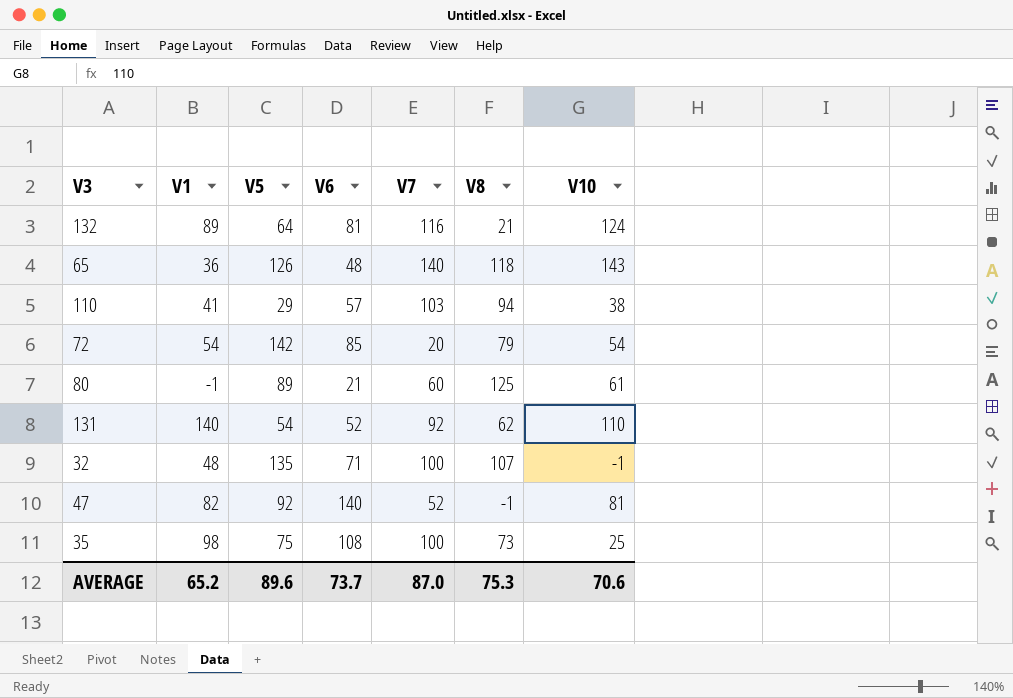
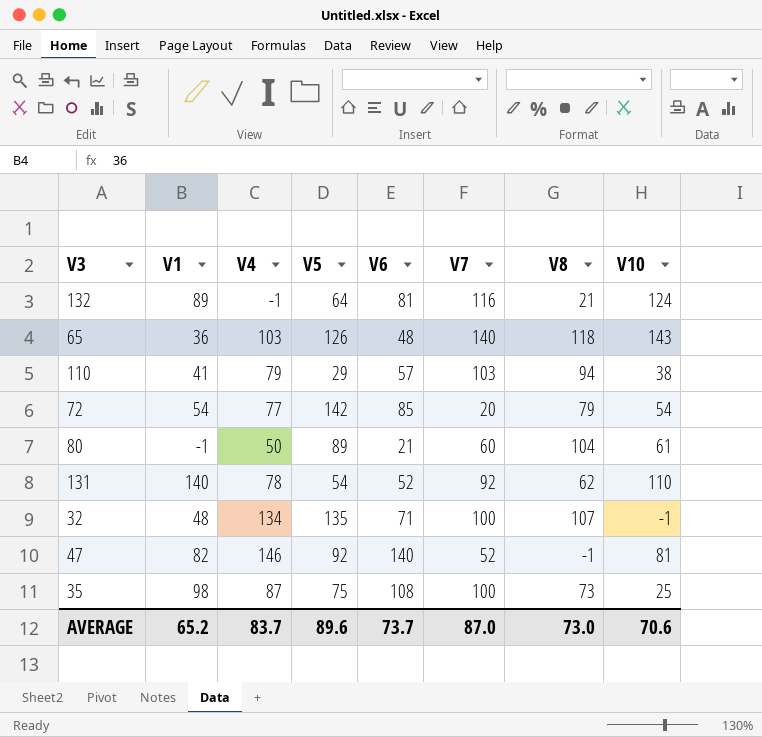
column V4 | position: none -> 3
80 | V8: 125 -> 104
AVERAGE | V8: 75.3 -> 73.0

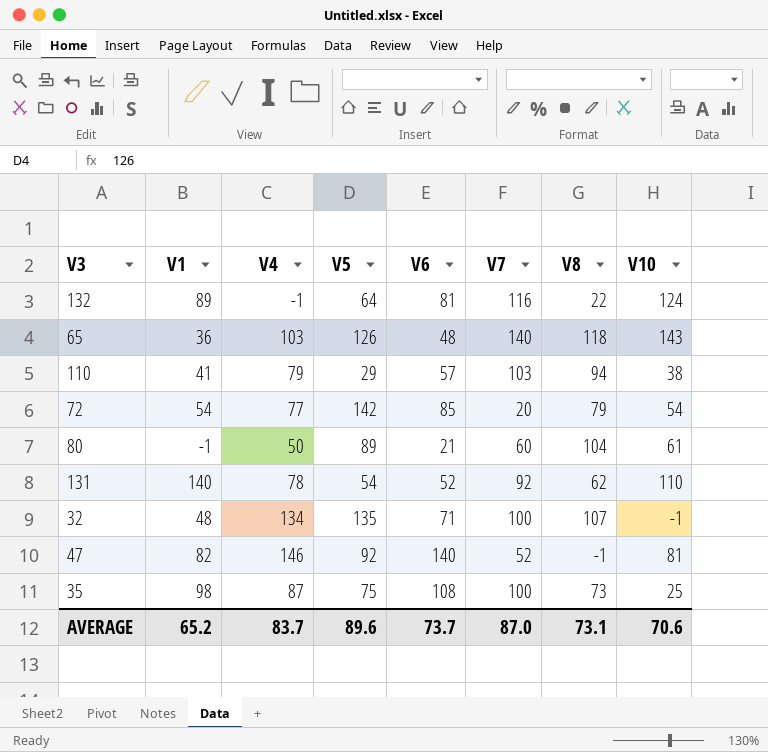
132 | V8: 21 -> 22
AVERAGE | V8: 73.0 -> 73.1

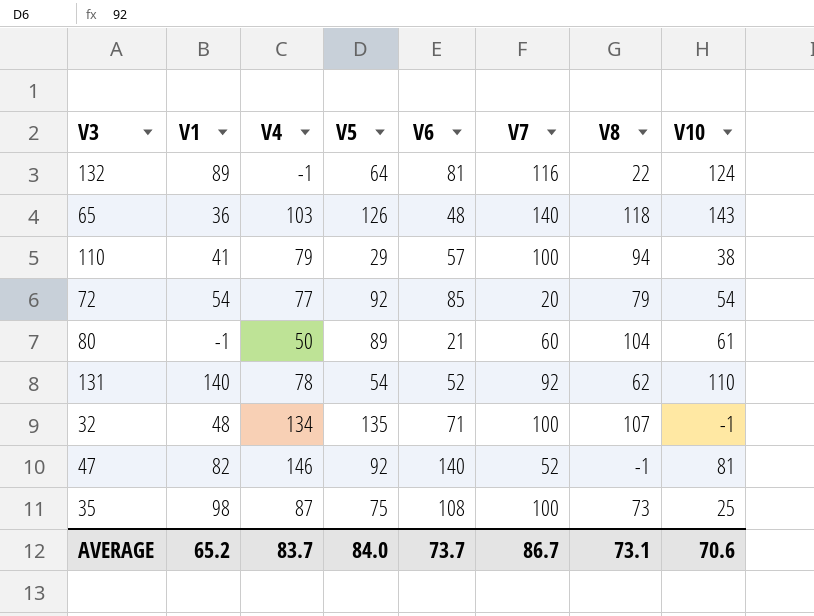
110 | V7: 103 -> 100
72 | V5: 142 -> 92
AVERAGE | V5: 89.6 -> 84.0
AVERAGE | V7: 87.0 -> 86.7

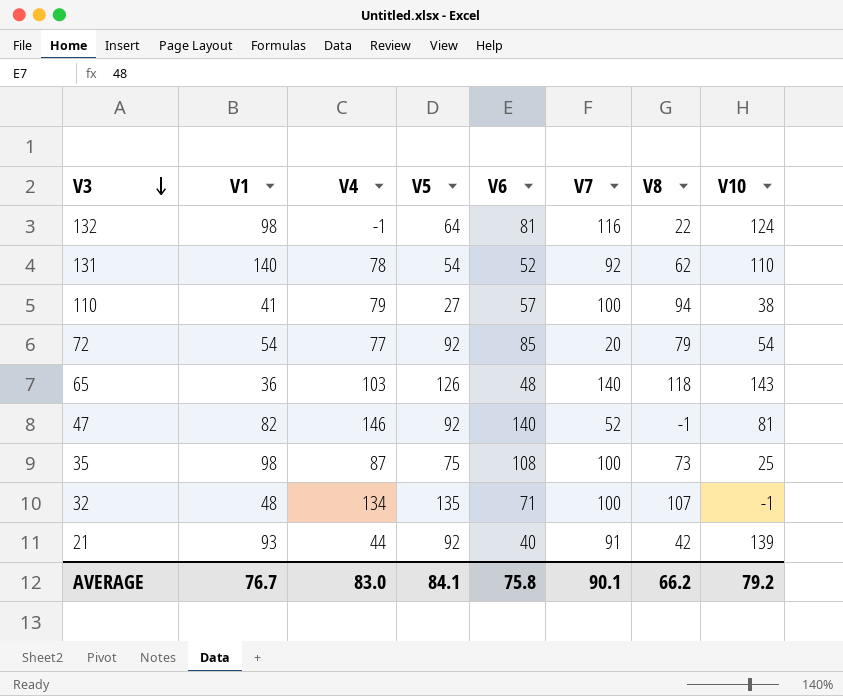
row order: none -> V3 descending
row 80: -1 | 50 | 89 | 21 | 60 | 104 | 61 -> none
132 | V1: 89 -> 98
110 | V5: 29 -> 27
row 21: none -> 93 | 44 | 92 | 40 | 91 | 42 | 139
AVERAGE | V1: 65.2 -> 76.7
AVERAGE | V4: 83.7 -> 83.0
AVERAGE | V5: 84.0 -> 84.1
AVERAGE | V6: 73.7 -> 75.8
AVERAGE | V7: 86.7 -> 90.1
AVERAGE | V8: 73.1 -> 66.2
AVERAGE | V10: 70.6 -> 79.2

